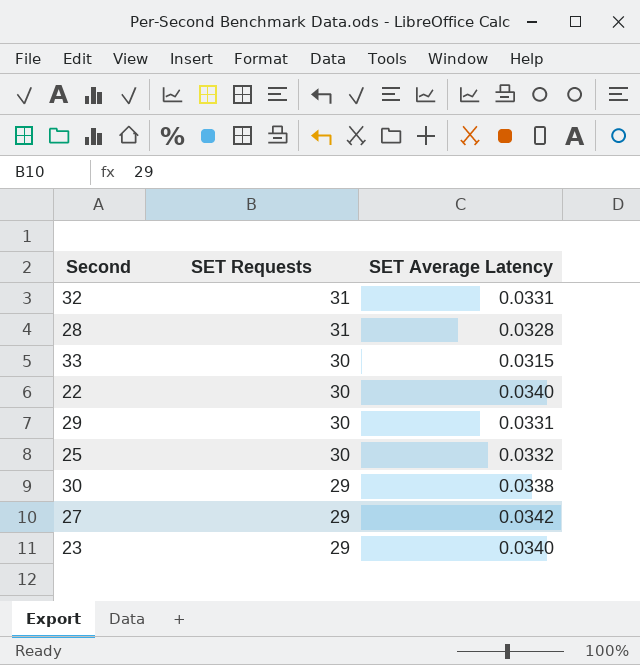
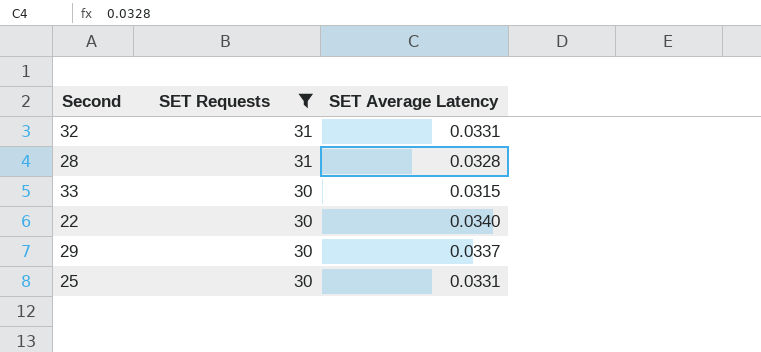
filter: none -> SET Requests != 29
29 | SET Average Latency: 0.0331 -> 0.0337
25 | SET Average Latency: 0.0332 -> 0.0331

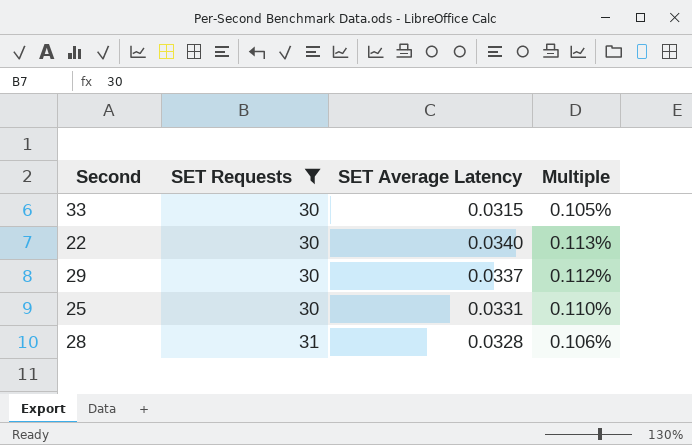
row order: SET Requests descending -> SET Requests ascending
column Multiple | formula: none -> [SET Average Latency] / [SET Requests]
row 32: 31 | 0.0331 -> none

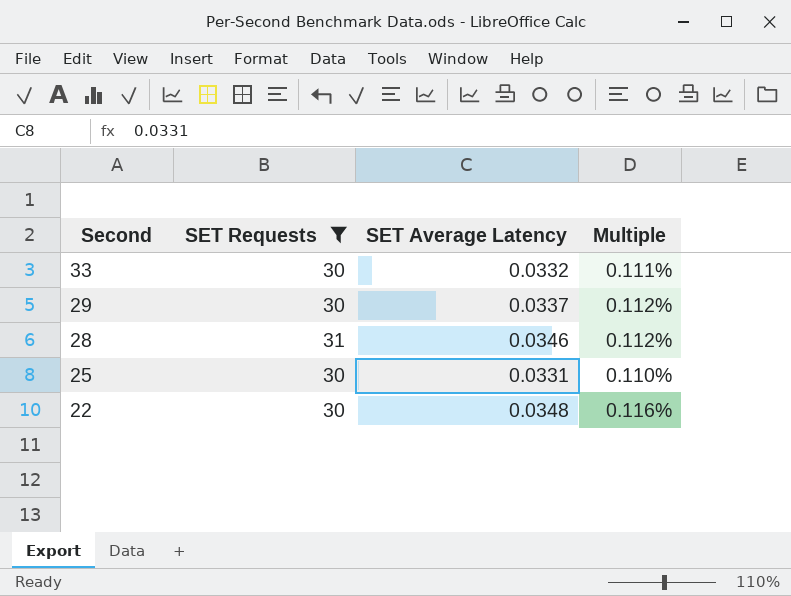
row order: SET Requests ascending -> Second descending
33 | SET Average Latency: 0.0315 -> 0.0332
33 | Multiple: 0.105% -> 0.111%
28 | SET Average Latency: 0.0328 -> 0.0346
28 | Multiple: 0.106% -> 0.112%
22 | SET Average Latency: 0.0340 -> 0.0348
22 | Multiple: 0.113% -> 0.116%

